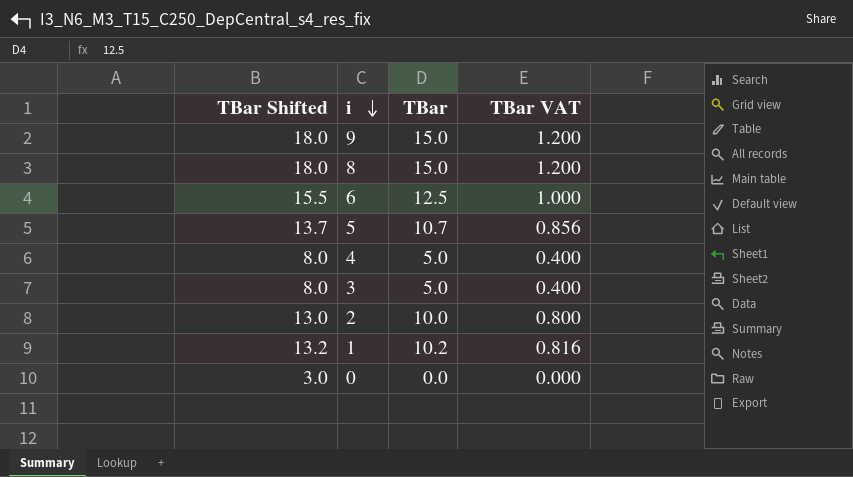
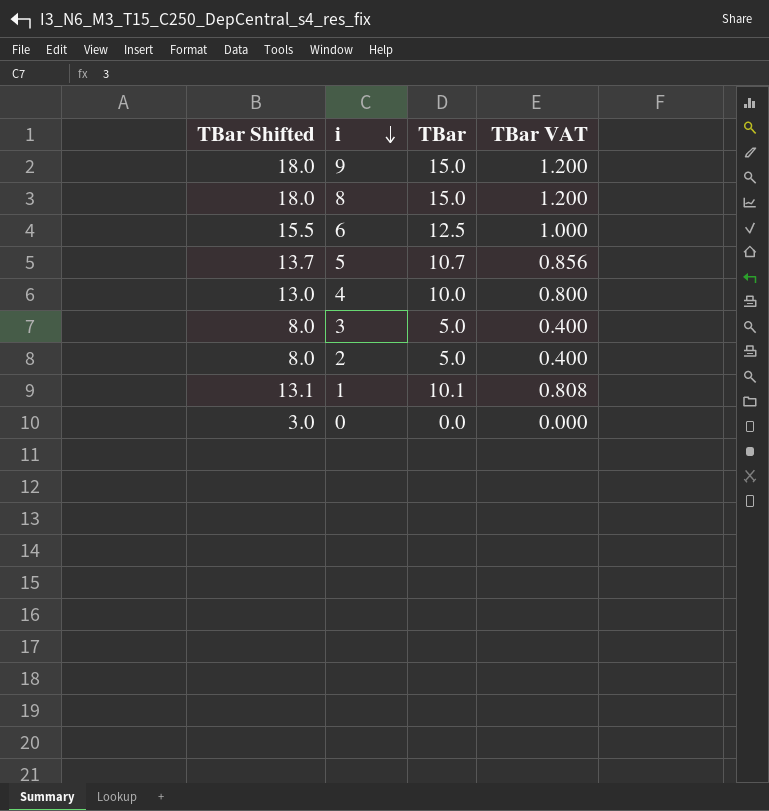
4 | TBar Shifted: 8.0 -> 13.0
4 | TBar: 5.0 -> 10.0
4 | TBar VAT: 0.400 -> 0.800
2 | TBar Shifted: 13.0 -> 8.0
2 | TBar: 10.0 -> 5.0
2 | TBar VAT: 0.800 -> 0.400
1 | TBar Shifted: 13.2 -> 13.1
1 | TBar: 10.2 -> 10.1
1 | TBar VAT: 0.816 -> 0.808

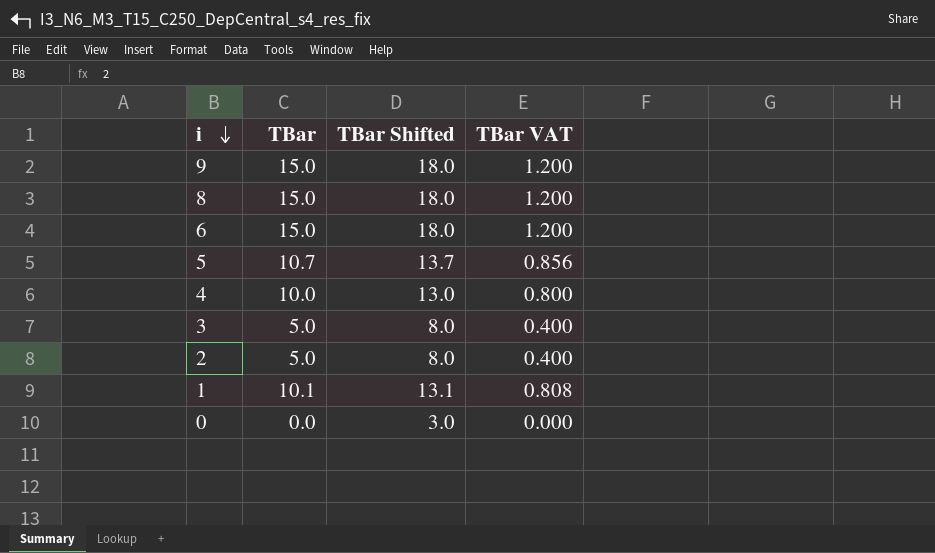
column TBar Shifted | position: 1 -> 3
6 | TBar: 12.5 -> 15.0
6 | TBar Shifted: 15.5 -> 18.0
6 | TBar VAT: 1.000 -> 1.200

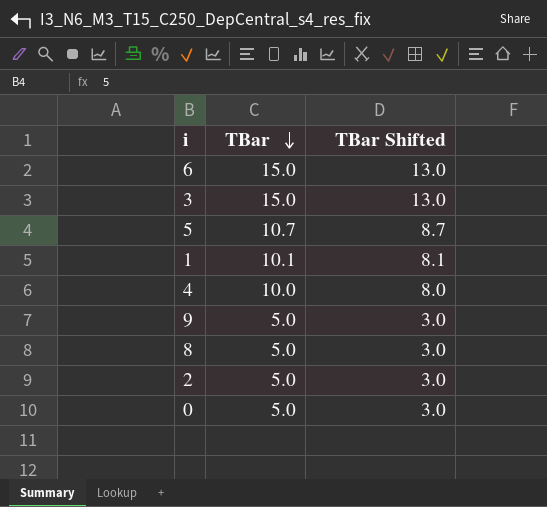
row order: i descending -> TBar descending
column TBar VAT | formula: [TBar] * 0.08 -> none
column TBar Shifted | formula: [TBar] + 3 -> [TBar] - 2
3 | TBar: 5.0 -> 15.0
9 | TBar: 15.0 -> 5.0
8 | TBar: 15.0 -> 5.0
0 | TBar: 0.0 -> 5.0

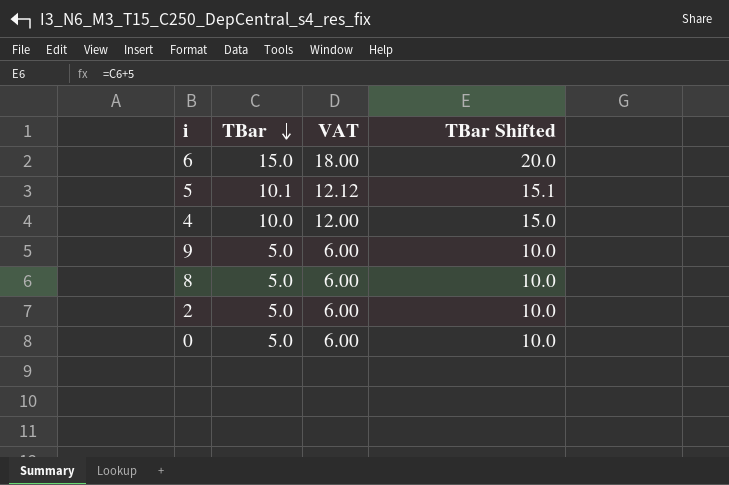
column VAT | formula: none -> [TBar] * 1.2
column TBar Shifted | formula: [TBar] - 2 -> [TBar] + 5
row 3: 15.0 | 13.0 -> none
row 1: 10.1 | 8.1 -> none
5 | TBar: 10.7 -> 10.1

